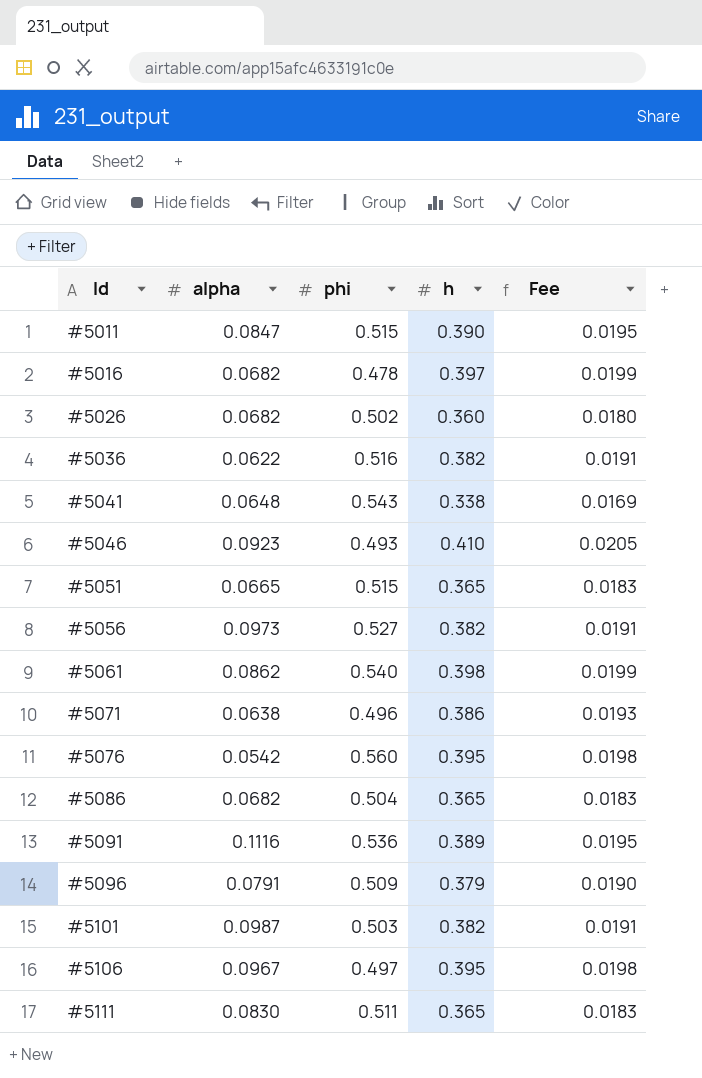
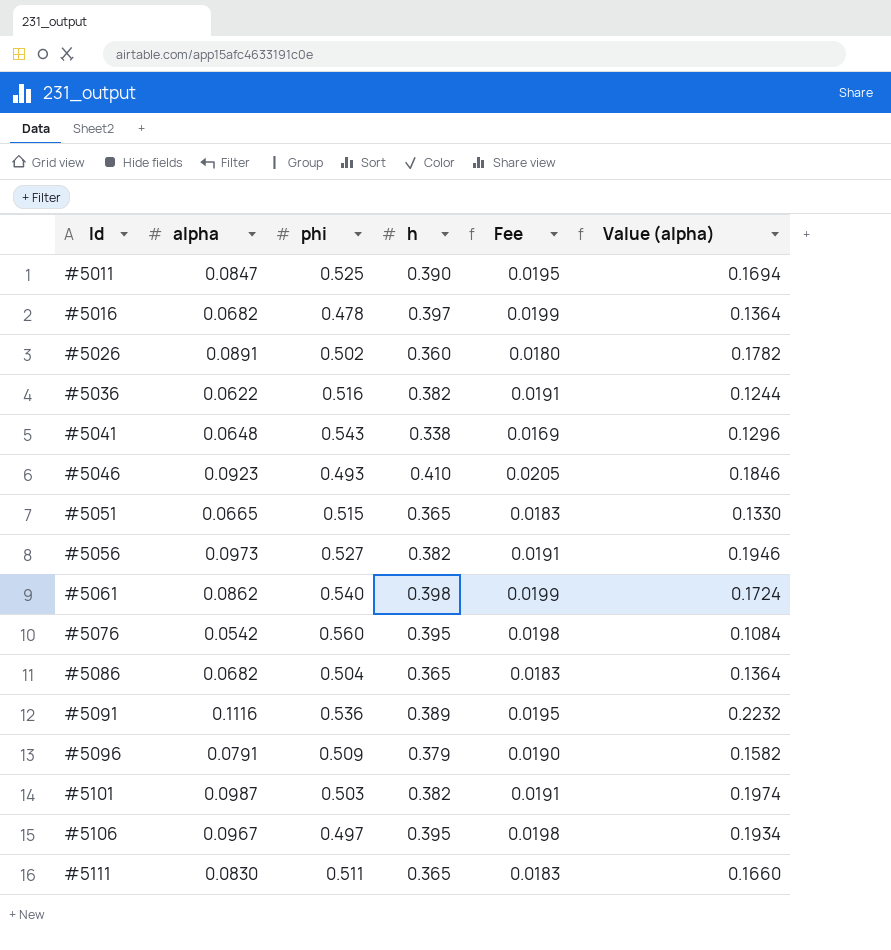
column Value (alpha) | formula: none -> [alpha] * 2
row #5071: 0.0638 | 0.496 | 0.386 | 0.0193 -> none
#5011 | phi: 0.515 -> 0.525
#5026 | alpha: 0.0682 -> 0.0891

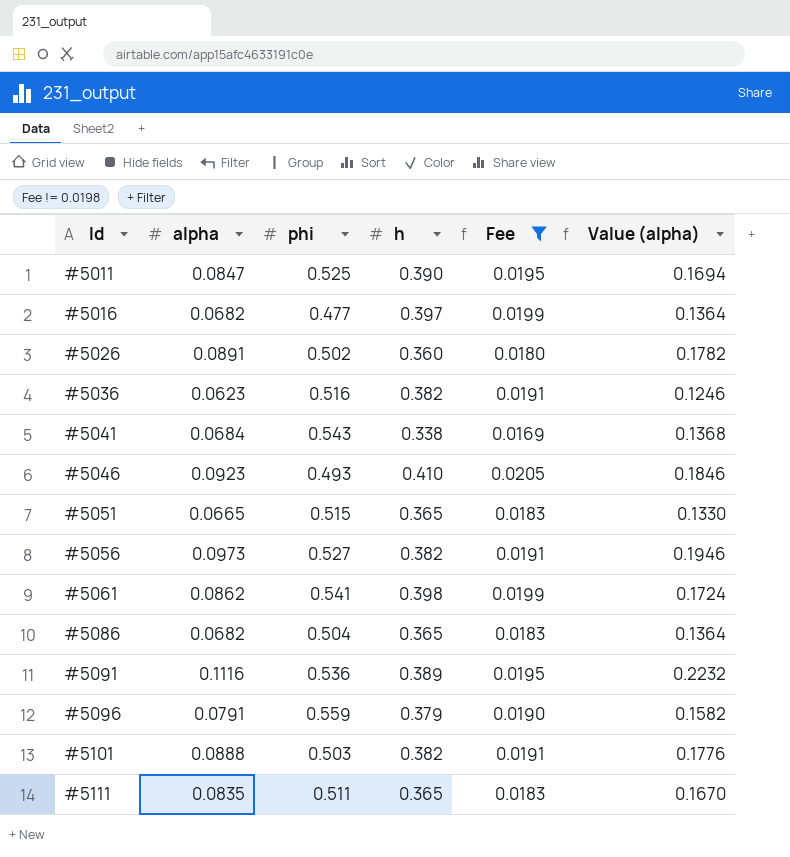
filter: none -> Fee != 0.0198
#5016 | phi: 0.478 -> 0.477
#5036 | alpha: 0.0622 -> 0.0623
#5036 | Value (alpha): 0.1244 -> 0.1246
#5041 | alpha: 0.0648 -> 0.0684
#5041 | Value (alpha): 0.1296 -> 0.1368
#5061 | phi: 0.540 -> 0.541
#5096 | phi: 0.509 -> 0.559
#5101 | alpha: 0.0987 -> 0.0888
#5101 | Value (alpha): 0.1974 -> 0.1776
#5111 | alpha: 0.0830 -> 0.0835
#5111 | Value (alpha): 0.1660 -> 0.1670

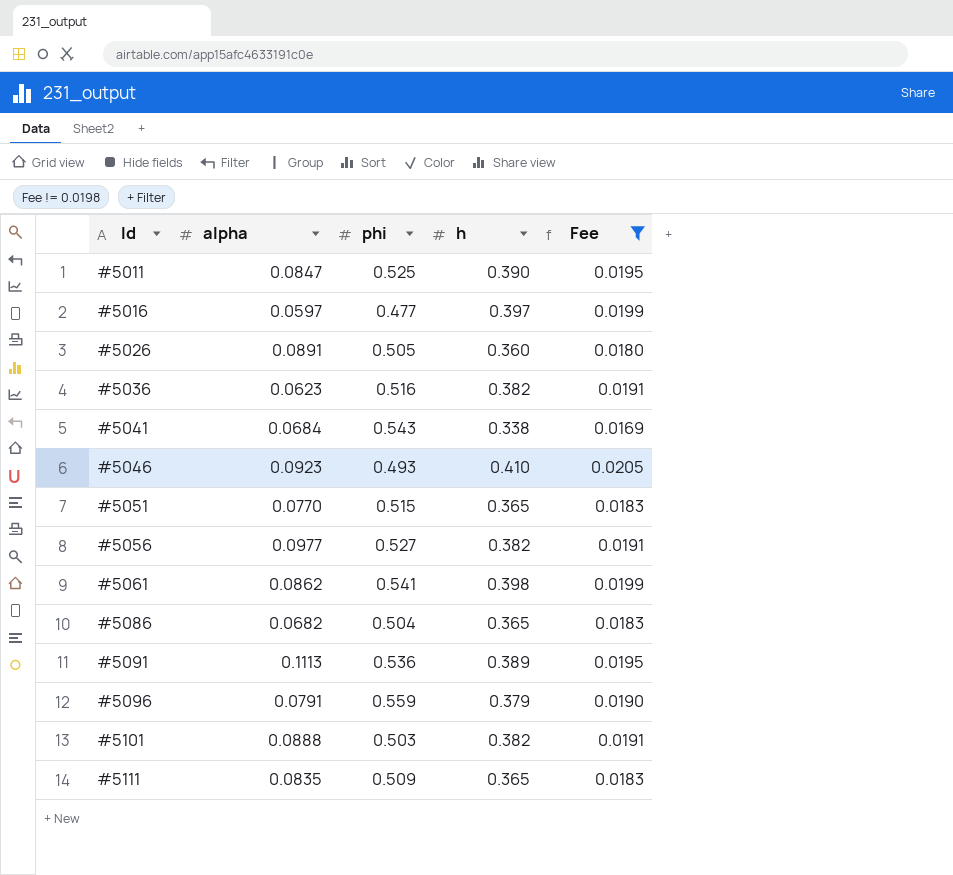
column Value (alpha) | formula: [alpha] * 2 -> none
#5016 | alpha: 0.0682 -> 0.0597
#5026 | phi: 0.502 -> 0.505
#5051 | alpha: 0.0665 -> 0.0770
#5056 | alpha: 0.0973 -> 0.0977
#5091 | alpha: 0.1116 -> 0.1113
#5111 | phi: 0.511 -> 0.509

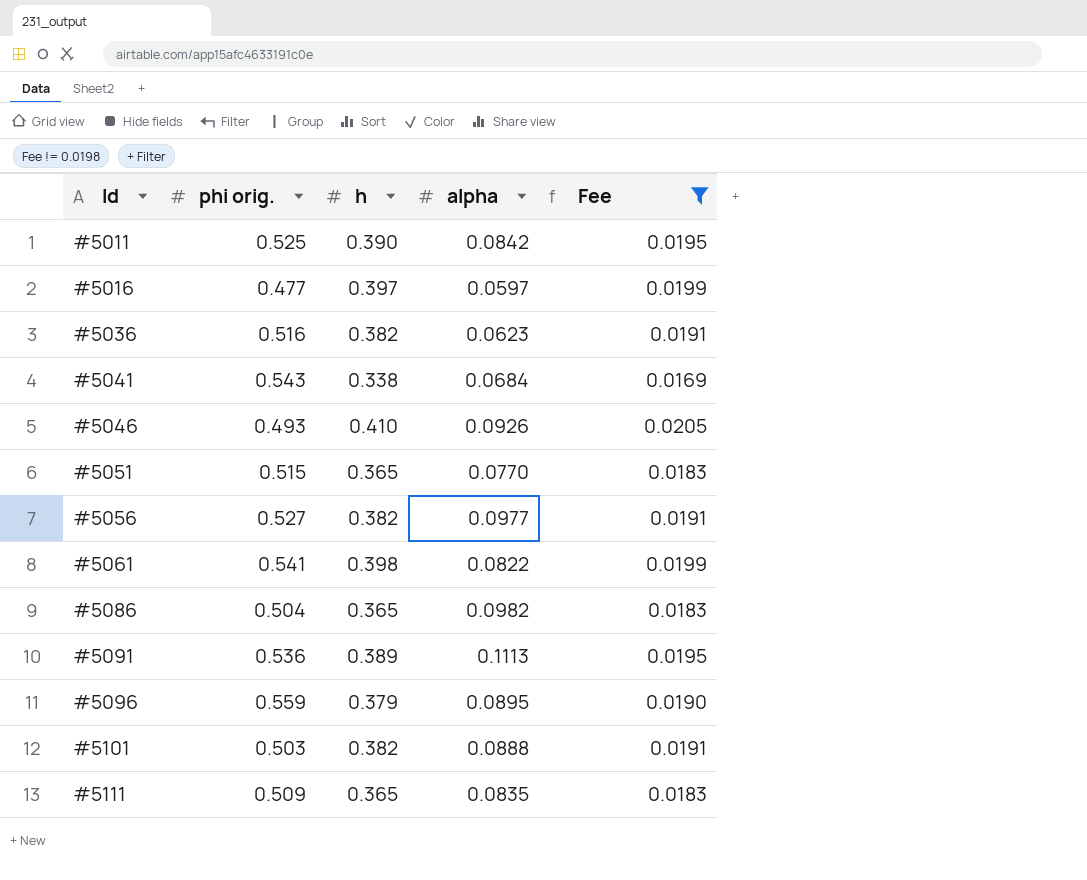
column name: phi -> phi orig.
column alpha | position: 2 -> 4
row #5026: 0.0891 | 0.505 | 0.360 | 0.0180 -> none
#5011 | alpha: 0.0847 -> 0.0842
#5046 | alpha: 0.0923 -> 0.0926
#5061 | alpha: 0.0862 -> 0.0822
#5086 | alpha: 0.0682 -> 0.0982
#5096 | alpha: 0.0791 -> 0.0895

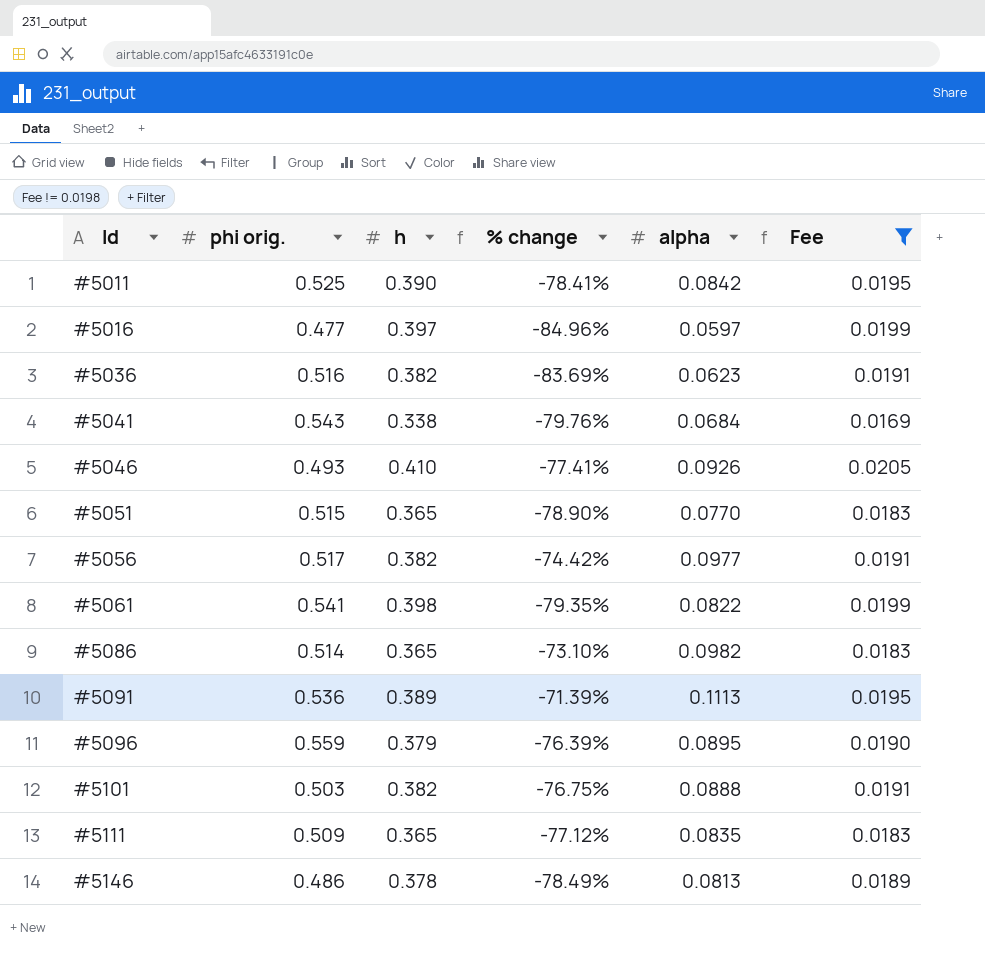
column % change | formula: none -> ([alpha] - [h]) / [h]
#5056 | phi orig.: 0.527 -> 0.517
#5086 | phi orig.: 0.504 -> 0.514
row #5146: none -> 0.486 | 0.378 | -78.49% | 0.0813 | 0.0189

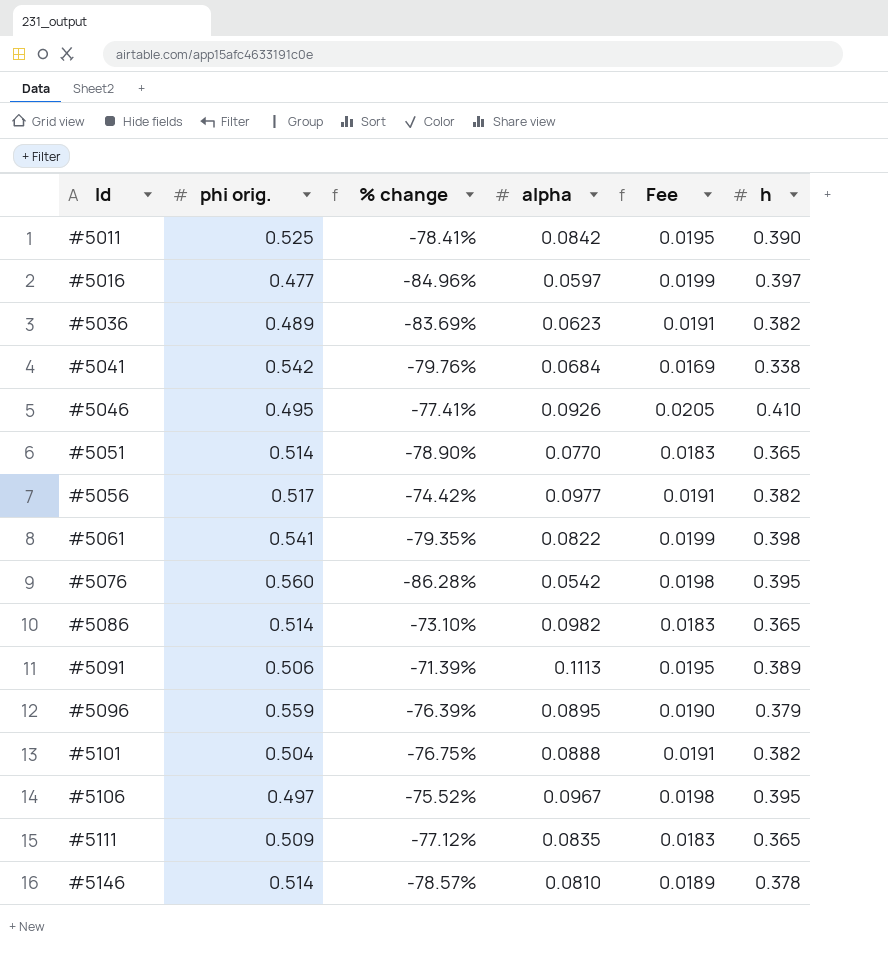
filter: Fee != 0.0198 -> none
column h | position: 3 -> 6
#5036 | phi orig.: 0.516 -> 0.489
#5041 | phi orig.: 0.543 -> 0.542
#5046 | phi orig.: 0.493 -> 0.495
#5051 | phi orig.: 0.515 -> 0.514
#5091 | phi orig.: 0.536 -> 0.506
#5101 | phi orig.: 0.503 -> 0.504
#5146 | phi orig.: 0.486 -> 0.514
#5146 | % change: -78.49% -> -78.57%
#5146 | alpha: 0.0813 -> 0.0810

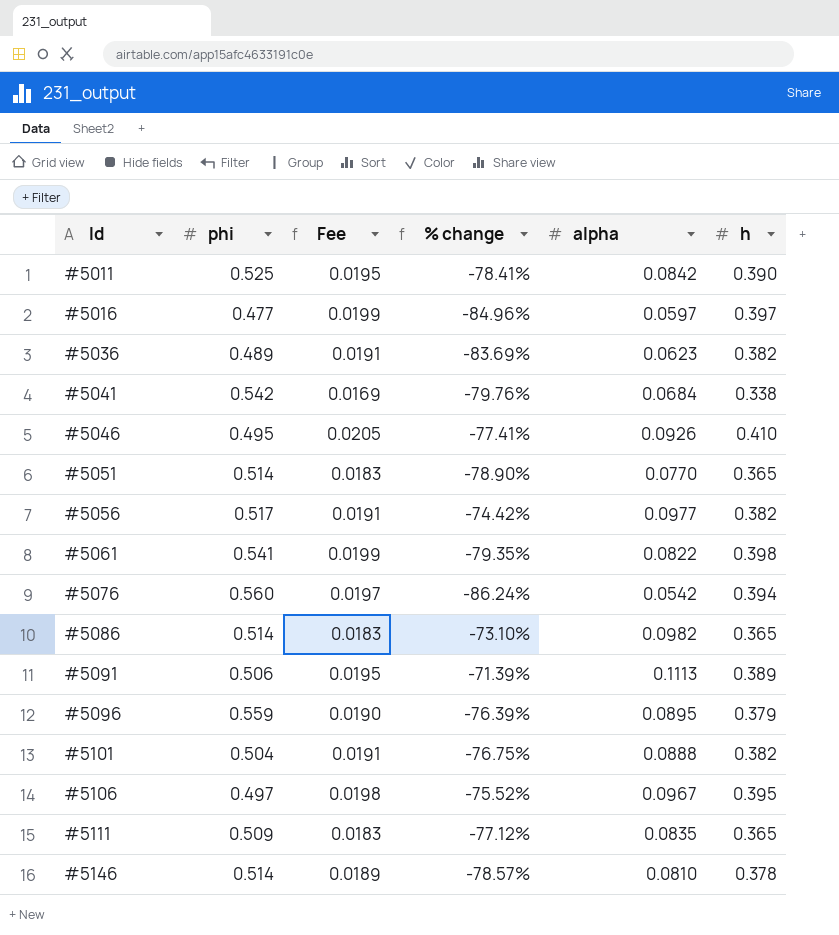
column name: phi orig. -> phi
column Fee | position: 5 -> 3
#5076 | Fee: 0.0198 -> 0.0197
#5076 | % change: -86.28% -> -86.24%
#5076 | h: 0.395 -> 0.394

